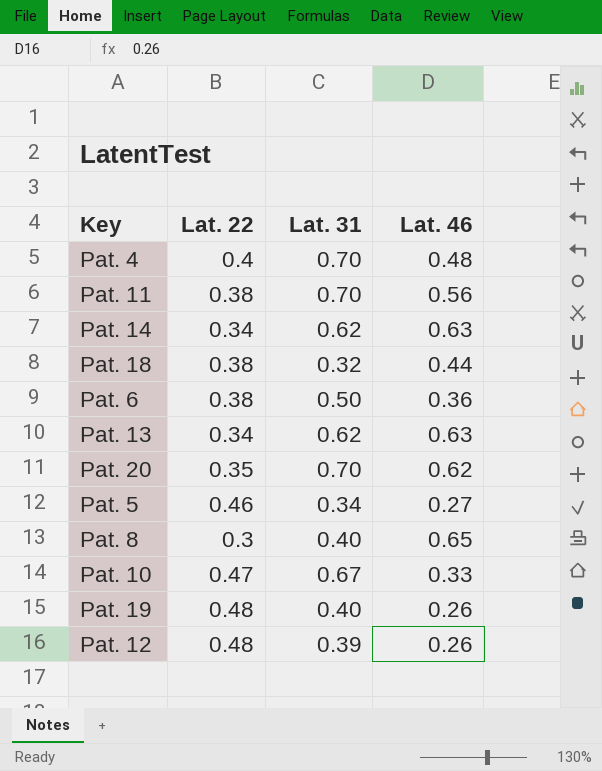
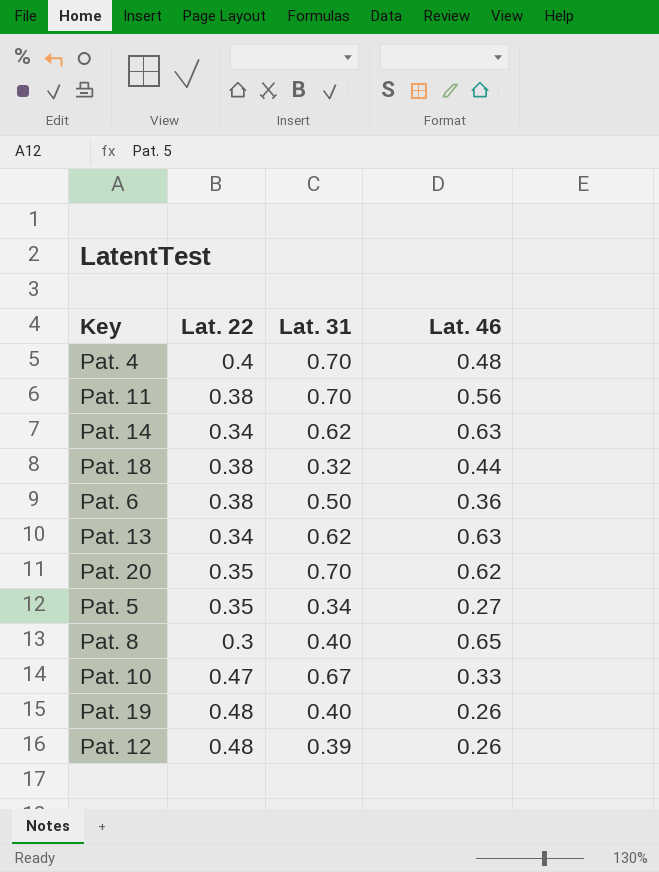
Pat. 5 | Lat. 22: 0.46 -> 0.35

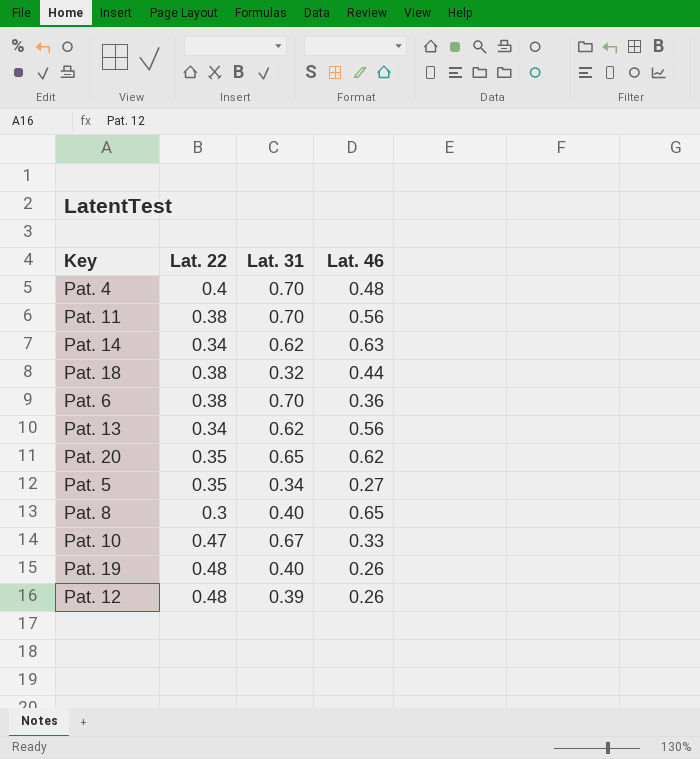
Pat. 6 | Lat. 31: 0.50 -> 0.70
Pat. 13 | Lat. 46: 0.63 -> 0.56
Pat. 20 | Lat. 31: 0.70 -> 0.65

